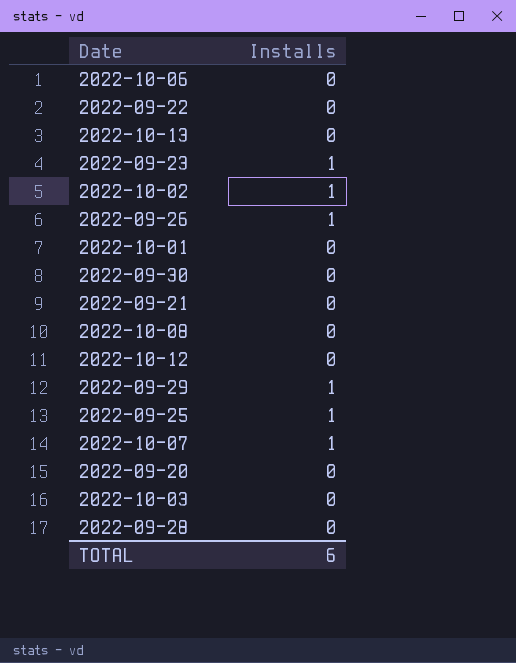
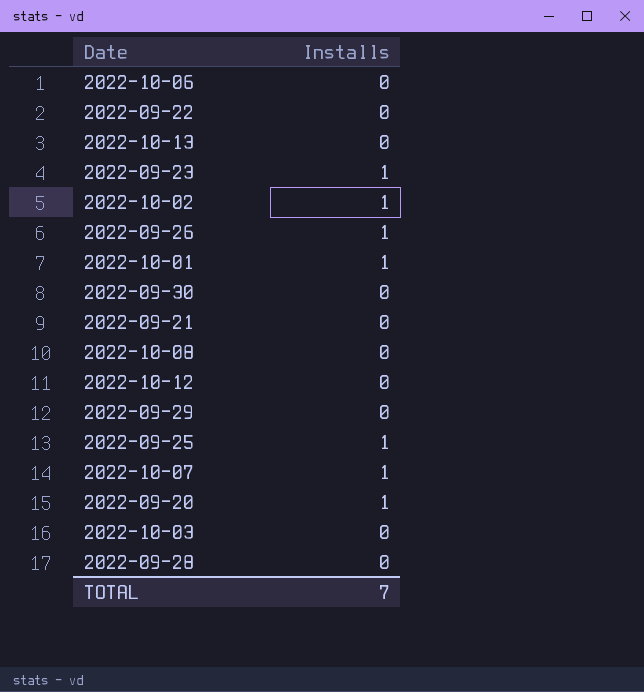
2022-10-01 | Installs: 0 -> 1
2022-09-29 | Installs: 1 -> 0
2022-09-20 | Installs: 0 -> 1
TOTAL | Installs: 6 -> 7

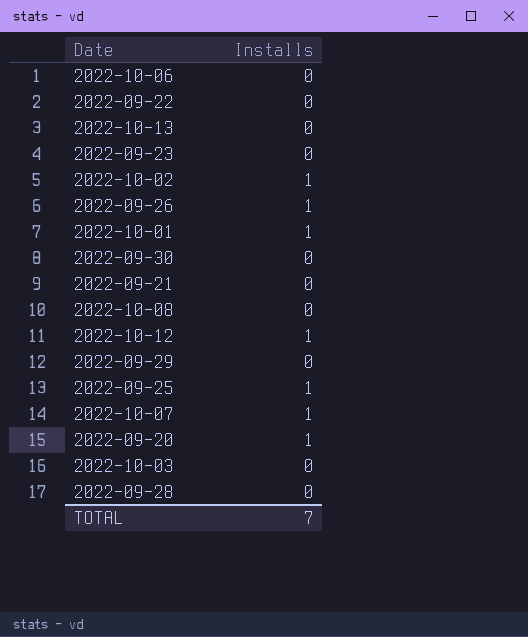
2022-09-23 | Installs: 1 -> 0
2022-10-12 | Installs: 0 -> 1

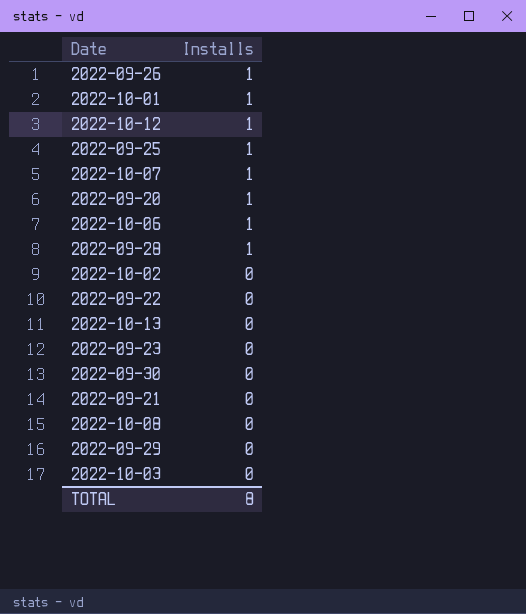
row order: none -> Installs descending
2022-10-06 | Installs: 0 -> 1
2022-09-28 | Installs: 0 -> 1
2022-10-02 | Installs: 1 -> 0
TOTAL | Installs: 7 -> 8

